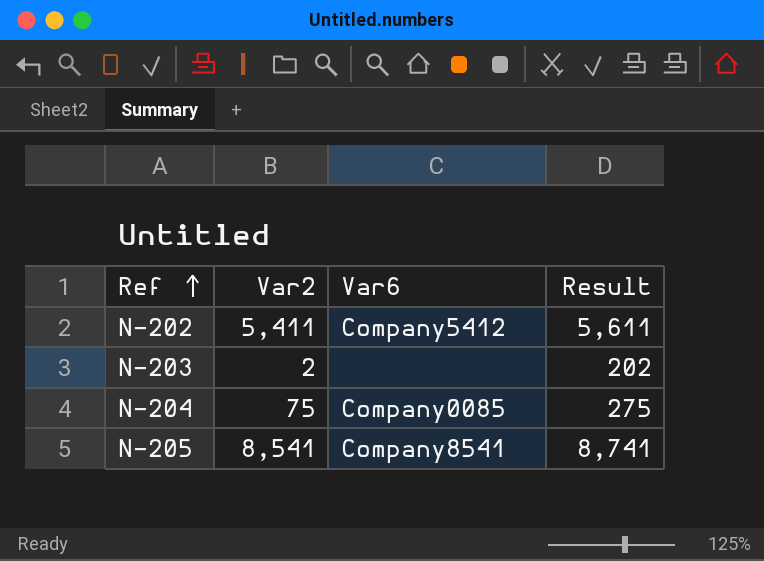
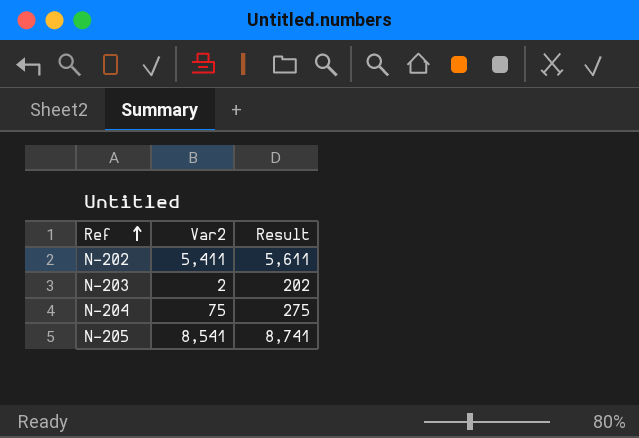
column Var6 | position: 3 -> none

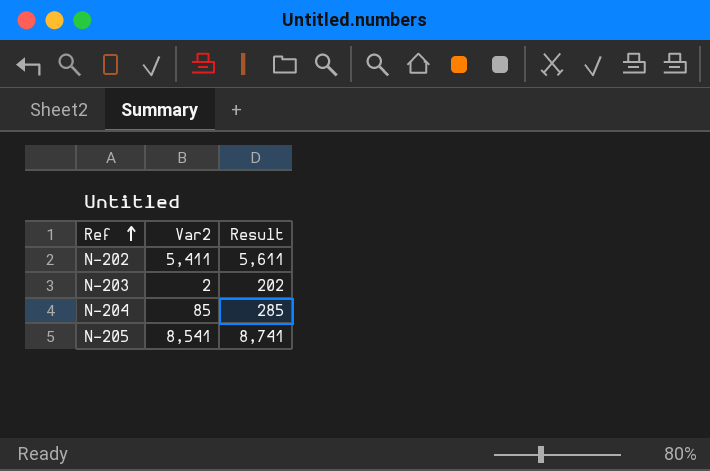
N-204 | Var2: 75 -> 85
N-204 | Result: 275 -> 285

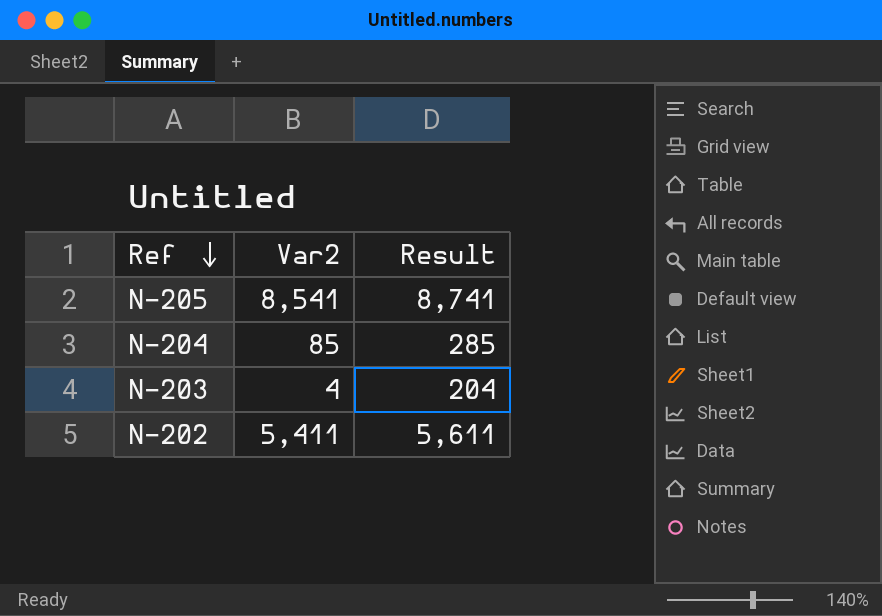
row order: Ref ascending -> Ref descending
N-203 | Var2: 2 -> 4
N-203 | Result: 202 -> 204

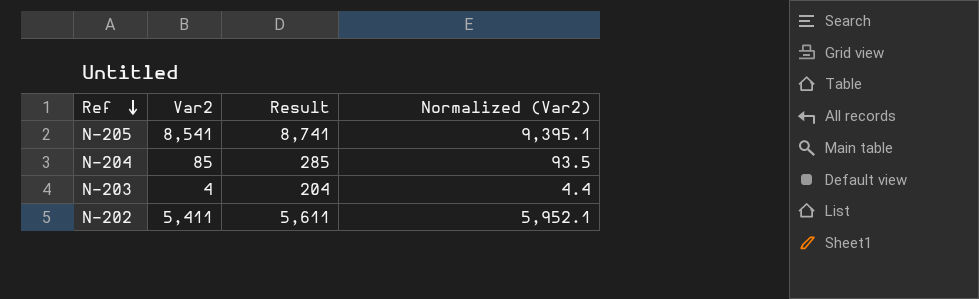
column Normalized (Var2) | formula: none -> [Var2] * 1.1

